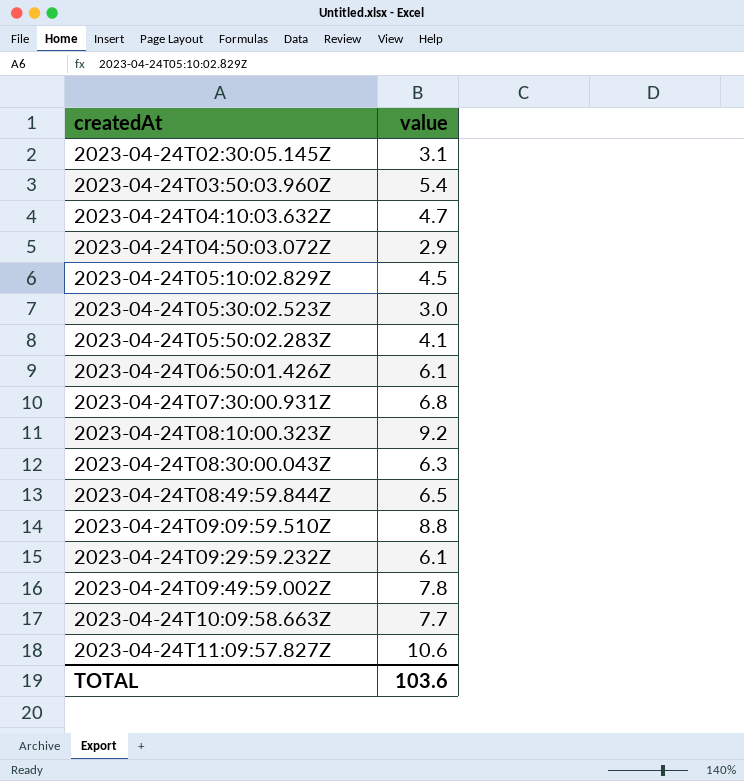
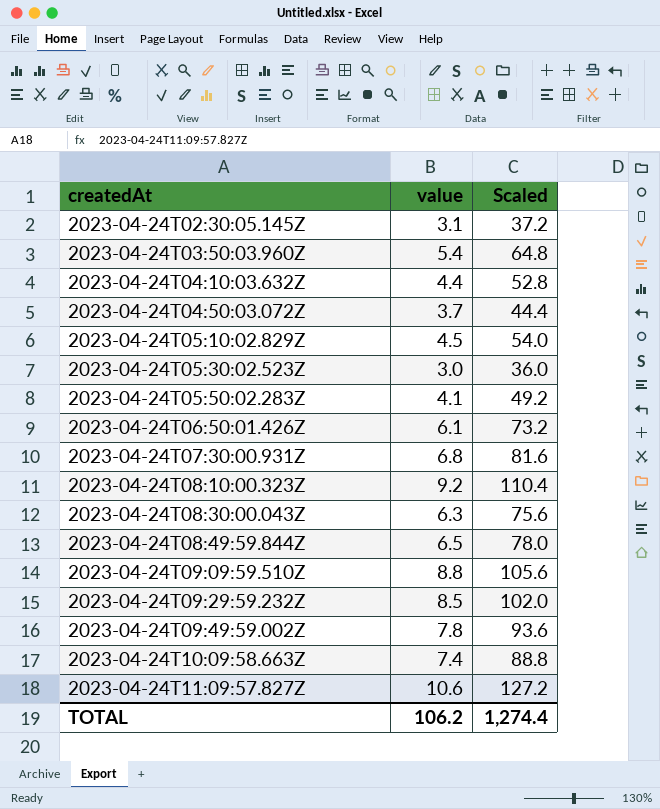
column Scaled | formula: none -> [value] * 12
2023-04-24T04:10:03.632Z | value: 4.7 -> 4.4
2023-04-24T04:50:03.072Z | value: 2.9 -> 3.7
2023-04-24T09:29:59.232Z | value: 6.1 -> 8.5
2023-04-24T10:09:58.663Z | value: 7.7 -> 7.4
TOTAL | value: 103.6 -> 106.2

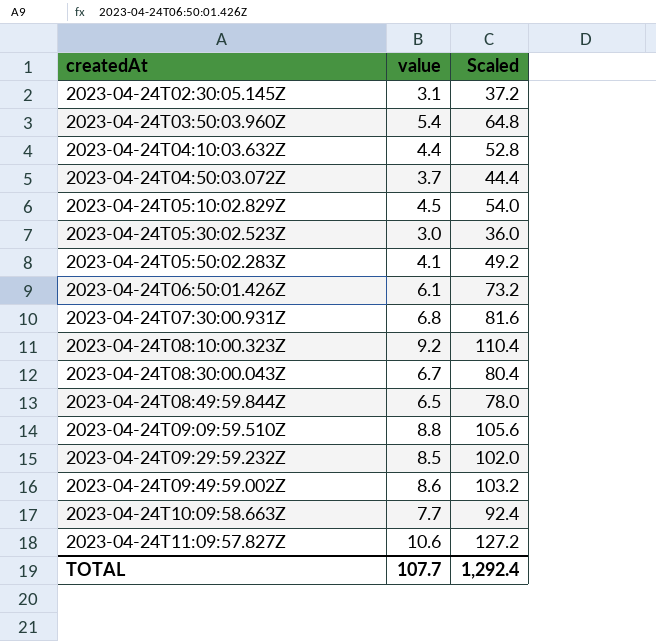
2023-04-24T08:30:00.043Z | value: 6.3 -> 6.7
2023-04-24T08:30:00.043Z | Scaled: 75.6 -> 80.4
2023-04-24T09:49:59.002Z | value: 7.8 -> 8.6
2023-04-24T09:49:59.002Z | Scaled: 93.6 -> 103.2
2023-04-24T10:09:58.663Z | value: 7.4 -> 7.7
2023-04-24T10:09:58.663Z | Scaled: 88.8 -> 92.4
TOTAL | value: 106.2 -> 107.7
TOTAL | Scaled: 1,274.4 -> 1,292.4

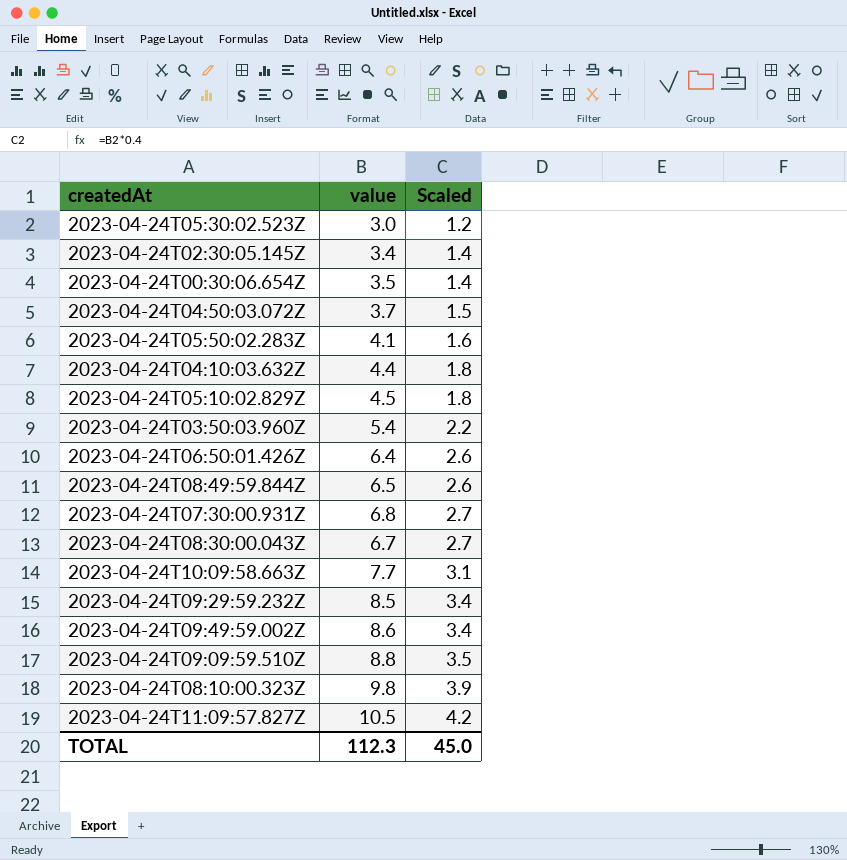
row order: createdAt ascending -> Scaled ascending
column Scaled | formula: [value] * 12 -> [value] * 0.4
2023-04-24T02:30:05.145Z | value: 3.1 -> 3.4
row 2023-04-24T00:30:06.654Z: none -> 3.5 | 1.4
2023-04-24T06:50:01.426Z | value: 6.1 -> 6.4
2023-04-24T08:10:00.323Z | value: 9.2 -> 9.8
2023-04-24T11:09:57.827Z | value: 10.6 -> 10.5
TOTAL | value: 107.7 -> 112.3
TOTAL | Scaled: 1,292.4 -> 45.0

